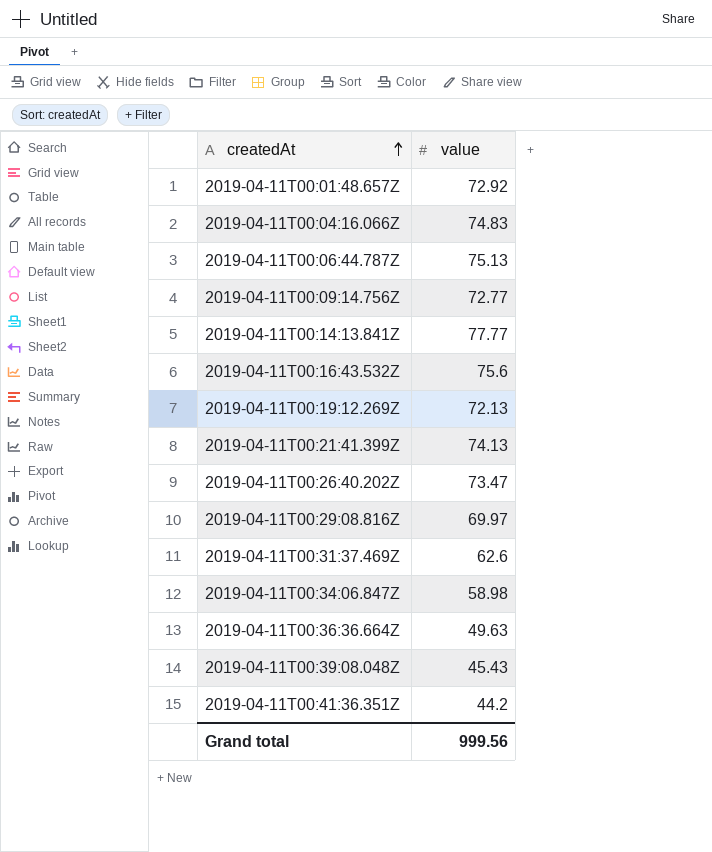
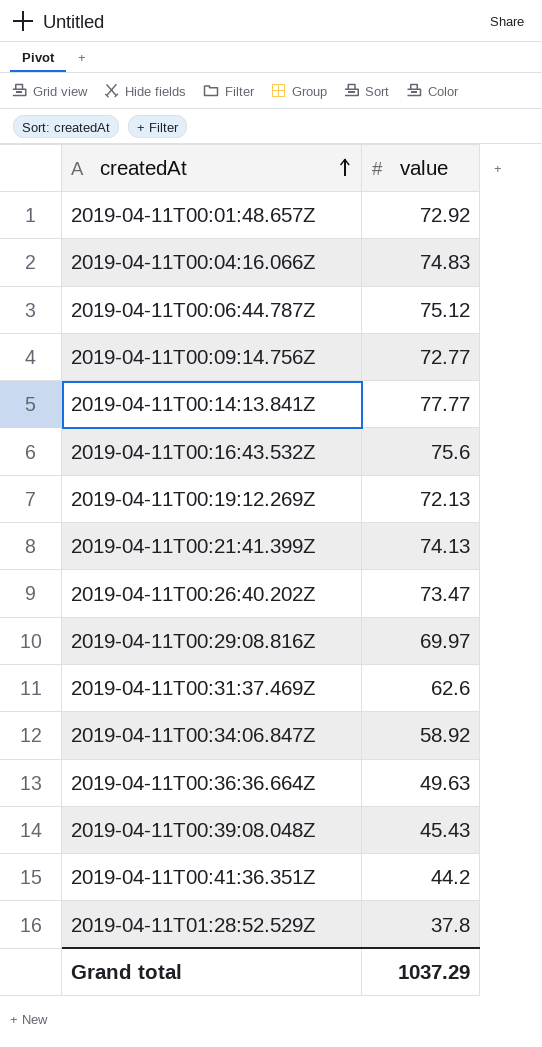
2019-04-11T00:06:44.787Z | value: 75.13 -> 75.12
2019-04-11T00:34:06.847Z | value: 58.98 -> 58.92
row 2019-04-11T01:28:52.529Z: none -> 37.8
Grand total | value: 999.56 -> 1037.29

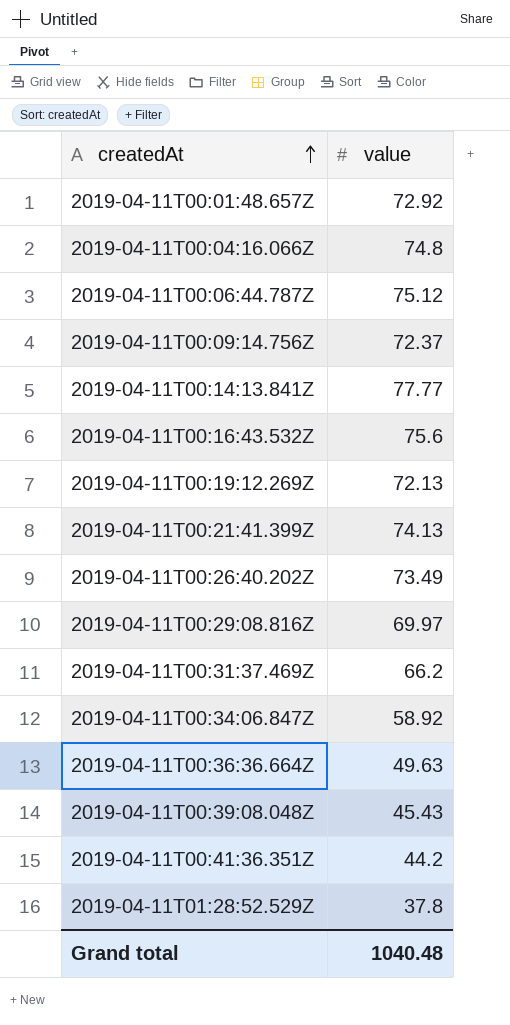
2019-04-11T00:04:16.066Z | value: 74.83 -> 74.8
2019-04-11T00:09:14.756Z | value: 72.77 -> 72.37
2019-04-11T00:26:40.202Z | value: 73.47 -> 73.49
2019-04-11T00:31:37.469Z | value: 62.6 -> 66.2
Grand total | value: 1037.29 -> 1040.48

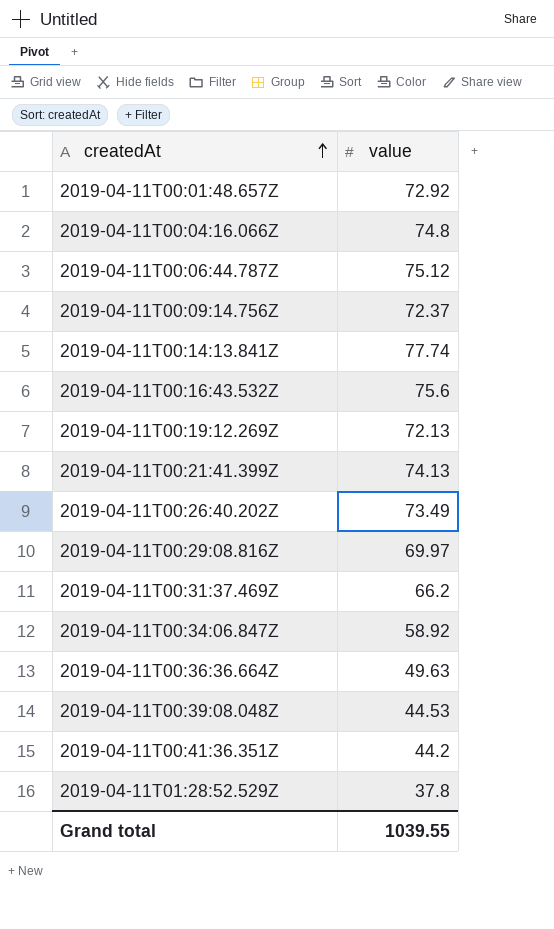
2019-04-11T00:14:13.841Z | value: 77.77 -> 77.74
2019-04-11T00:39:08.048Z | value: 45.43 -> 44.53
Grand total | value: 1040.48 -> 1039.55

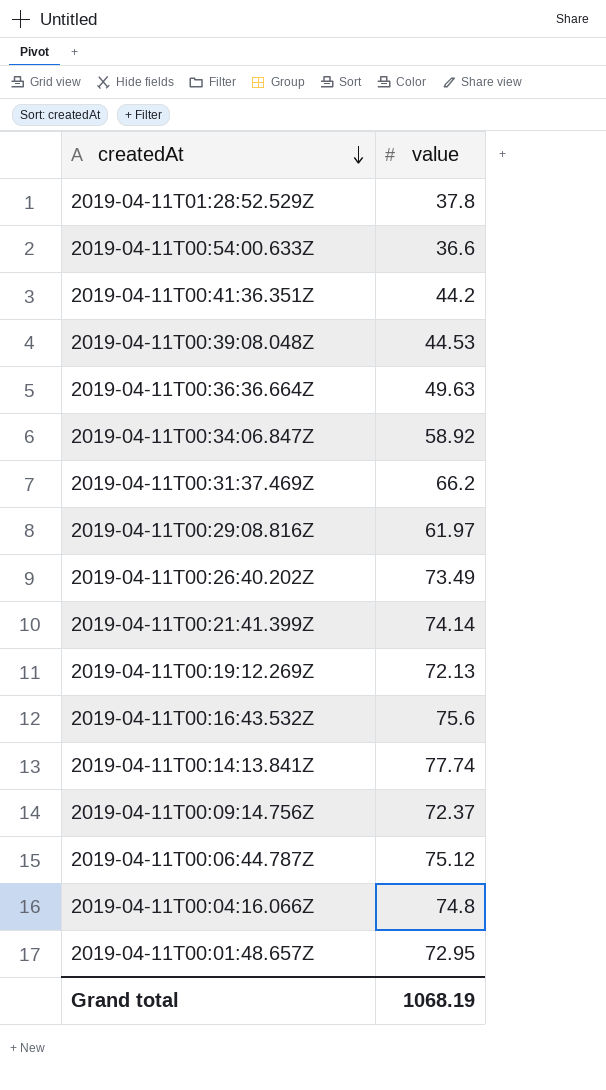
row order: createdAt ascending -> createdAt descending
row 2019-04-11T00:54:00.633Z: none -> 36.6
2019-04-11T00:29:08.816Z | value: 69.97 -> 61.97
2019-04-11T00:21:41.399Z | value: 74.13 -> 74.14
2019-04-11T00:01:48.657Z | value: 72.92 -> 72.95
Grand total | value: 1039.55 -> 1068.19

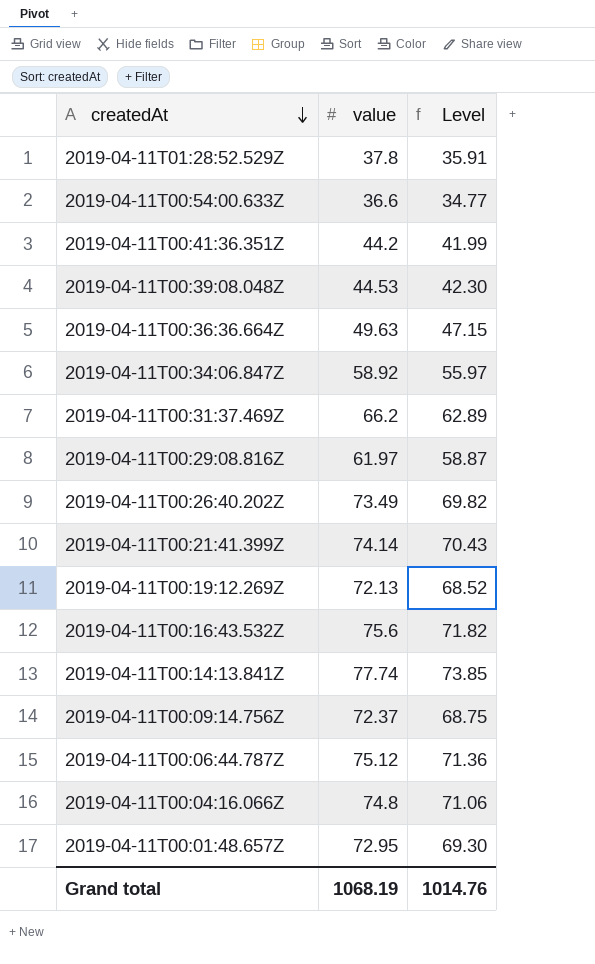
column Level | formula: none -> [value] * 0.95

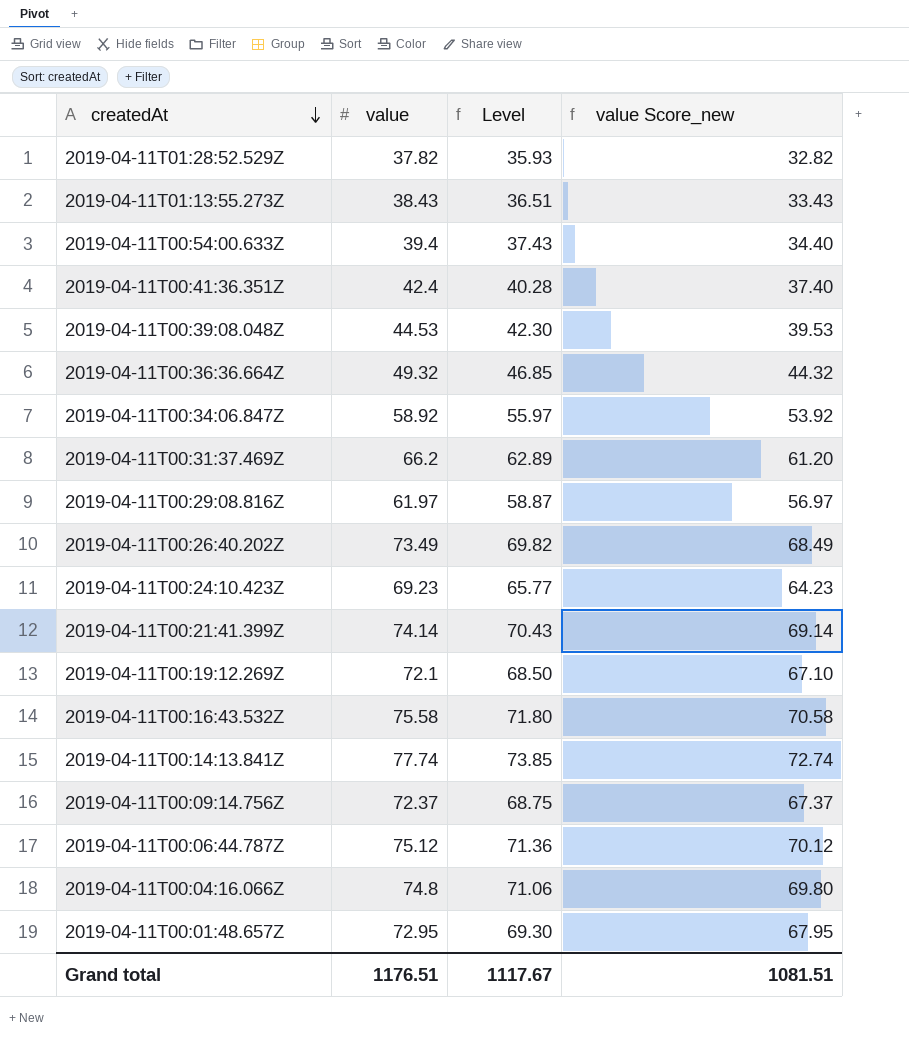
column value Score_new | formula: none -> [value] - 5
2019-04-11T01:28:52.529Z | value: 37.8 -> 37.82
2019-04-11T01:28:52.529Z | Level: 35.91 -> 35.93
row 2019-04-11T01:13:55.273Z: none -> 38.43 | 36.51 | 33.43
2019-04-11T00:54:00.633Z | value: 36.6 -> 39.4
2019-04-11T00:54:00.633Z | Level: 34.77 -> 37.43
2019-04-11T00:41:36.351Z | value: 44.2 -> 42.4
2019-04-11T00:41:36.351Z | Level: 41.99 -> 40.28
2019-04-11T00:36:36.664Z | value: 49.63 -> 49.32
2019-04-11T00:36:36.664Z | Level: 47.15 -> 46.85
row 2019-04-11T00:24:10.423Z: none -> 69.23 | 65.77 | 64.23
2019-04-11T00:19:12.269Z | value: 72.13 -> 72.1
2019-04-11T00:19:12.269Z | Level: 68.52 -> 68.50
2019-04-11T00:16:43.532Z | value: 75.6 -> 75.58
2019-04-11T00:16:43.532Z | Level: 71.82 -> 71.80
Grand total | value: 1068.19 -> 1176.51
Grand total | Level: 1014.76 -> 1117.67

